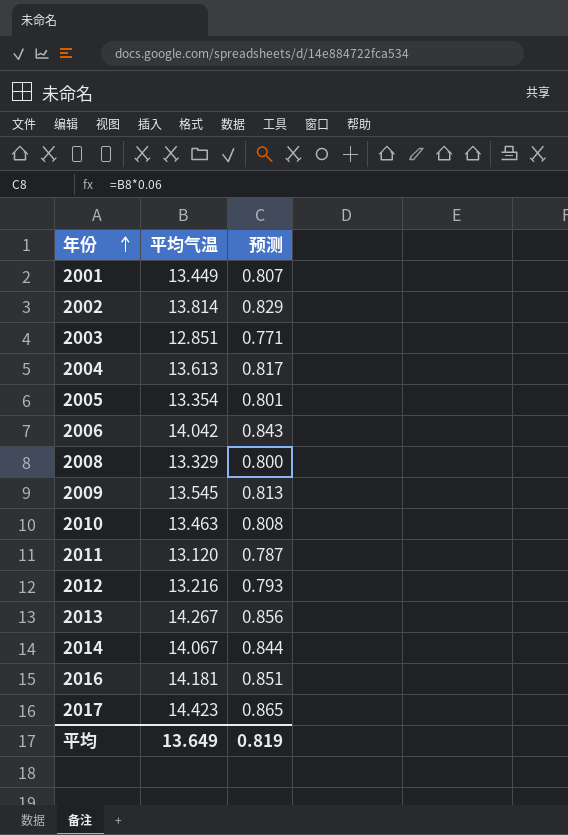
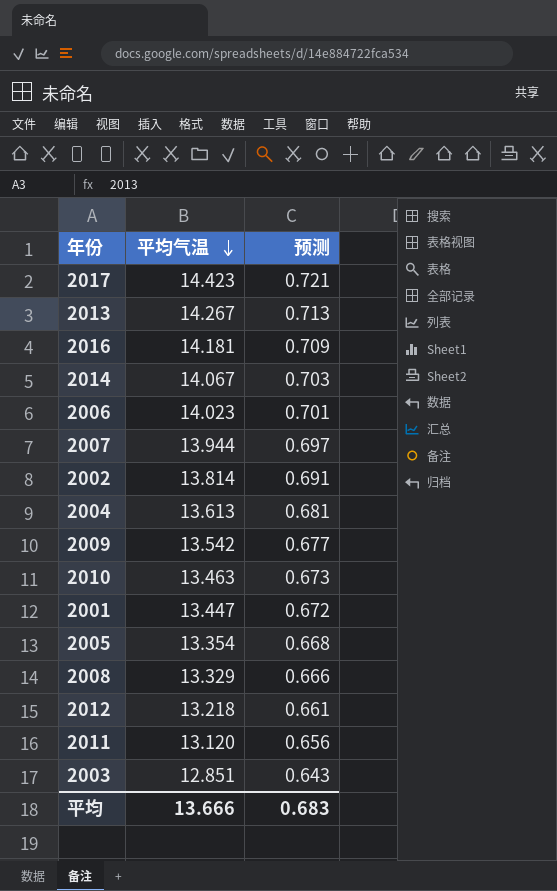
row order: 年份 ascending -> 平均气温 descending
column 预测 | formula: [平均气温] * 0.06 -> [平均气温] * 0.05
2006 | 平均气温: 14.042 -> 14.023
row 2007: none -> 13.944 | 0.697
2009 | 平均气温: 13.545 -> 13.542
2001 | 平均气温: 13.449 -> 13.447
2012 | 平均气温: 13.216 -> 13.218
平均 | 平均气温: 13.649 -> 13.666
平均 | 预测: 0.819 -> 0.683

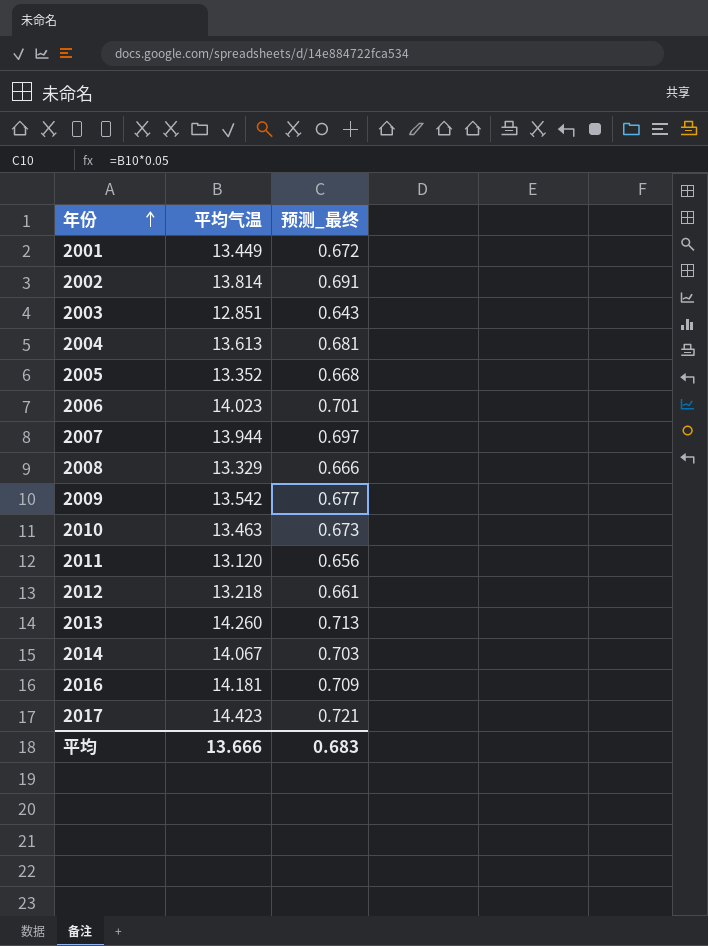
row order: 平均气温 descending -> 年份 ascending
column name: 预测 -> 预测_最终
2001 | 平均气温: 13.447 -> 13.449
2005 | 平均气温: 13.354 -> 13.352
2013 | 平均气温: 14.267 -> 14.260

